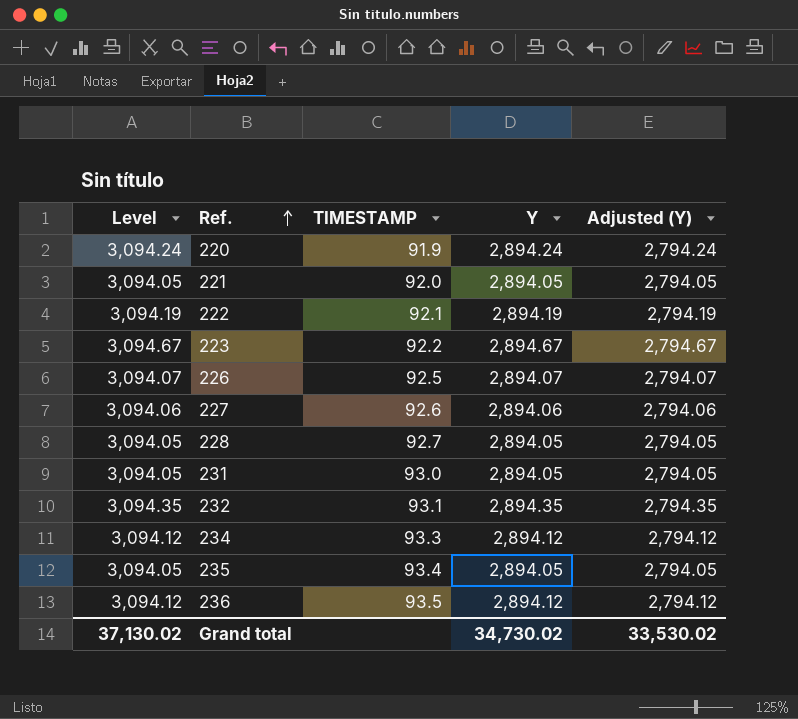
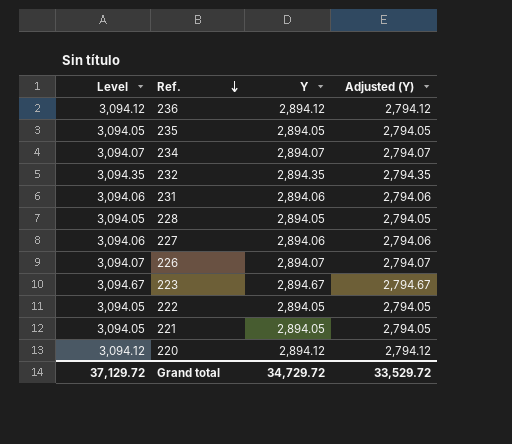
row order: Ref. ascending -> Ref. descending
column TIMESTAMP | position: 3 -> none
234 | Level: 3,094.12 -> 3,094.07
234 | Y: 2,894.12 -> 2,894.07
234 | Adjusted (Y): 2,794.12 -> 2,794.07
231 | Level: 3,094.05 -> 3,094.06
231 | Y: 2,894.05 -> 2,894.06
231 | Adjusted (Y): 2,794.05 -> 2,794.06
222 | Level: 3,094.19 -> 3,094.05
222 | Y: 2,894.19 -> 2,894.05
222 | Adjusted (Y): 2,794.19 -> 2,794.05
220 | Level: 3,094.24 -> 3,094.12
220 | Y: 2,894.24 -> 2,894.12
220 | Adjusted (Y): 2,794.24 -> 2,794.12
Grand total | Level: 37,130.02 -> 37,129.72
Grand total | Y: 34,730.02 -> 34,729.72
Grand total | Adjusted (Y): 33,530.02 -> 33,529.72

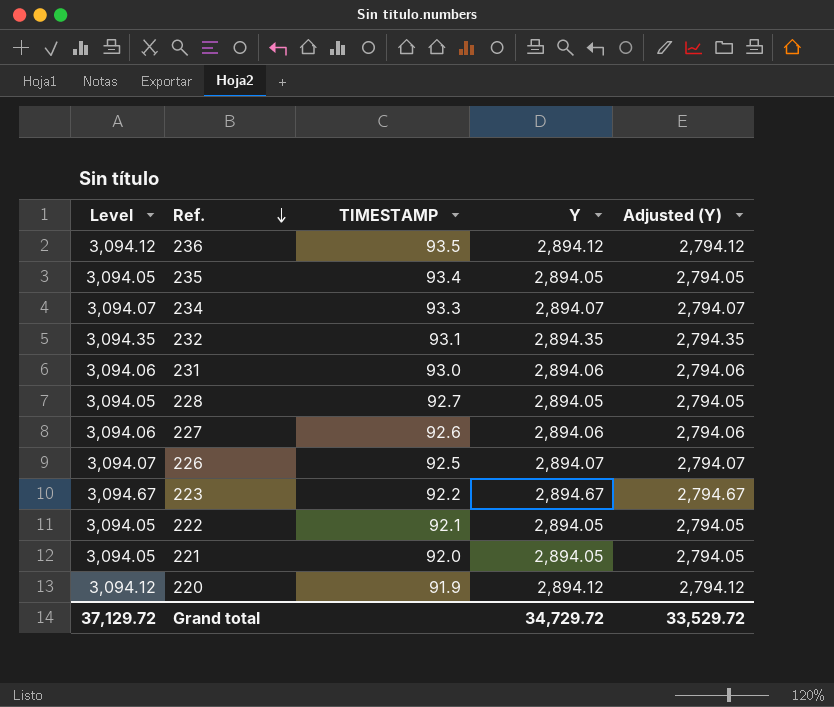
column TIMESTAMP | position: none -> 3

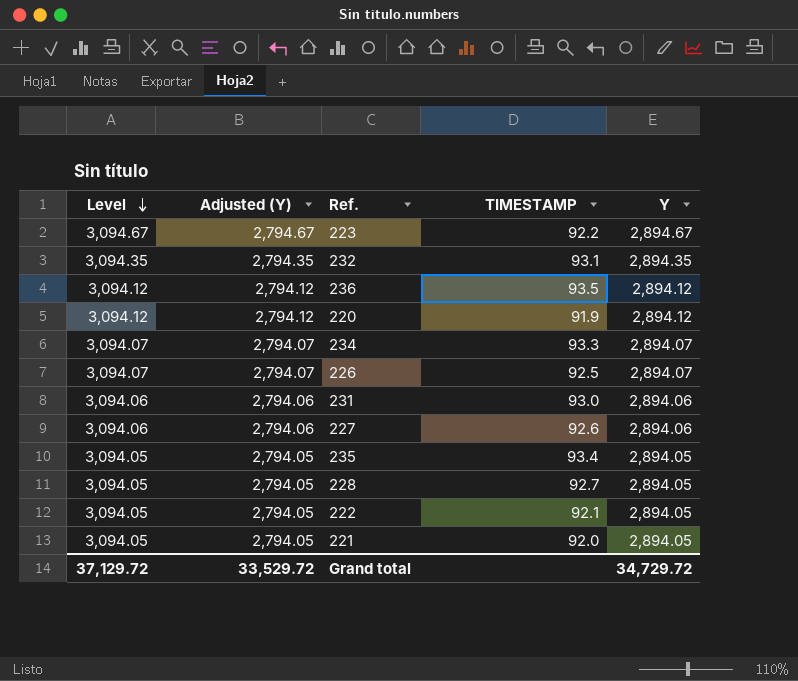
row order: Ref. descending -> Level descending
column Adjusted (Y) | position: 5 -> 2

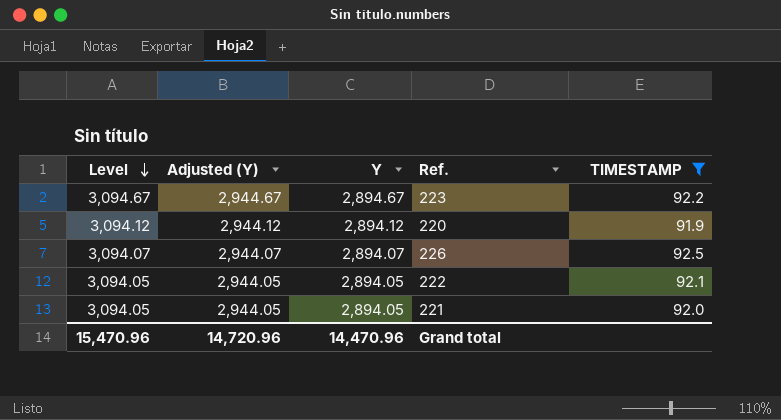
filter: none -> TIMESTAMP <= 92.5
column Adjusted (Y) | formula: [Y] - 100 -> [Y] + 50
column Y | position: 5 -> 3
Grand total | Level: 37,129.72 -> 15,470.96
Grand total | Adjusted (Y): 33,529.72 -> 14,720.96
Grand total | Y: 34,729.72 -> 14,470.96

